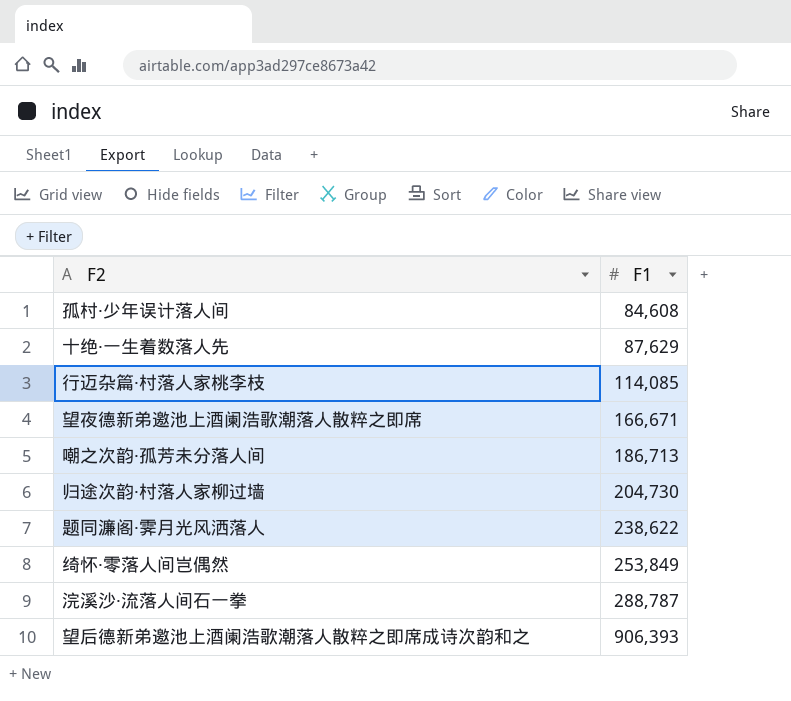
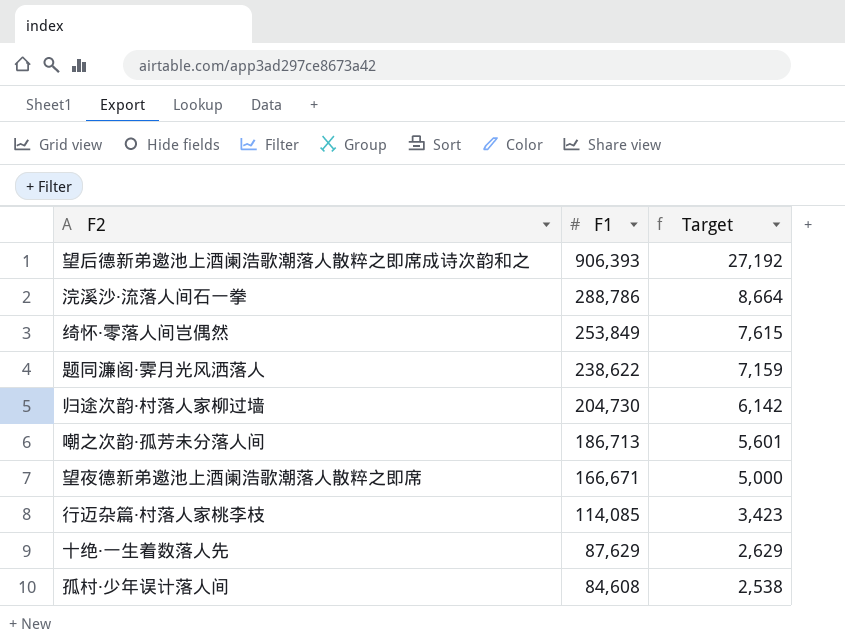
row order: F1 ascending -> F1 descending
column Target | formula: none -> [F1] * 0.03
浣溪沙·流落人间石一拳 | F1: 288,787 -> 288,786

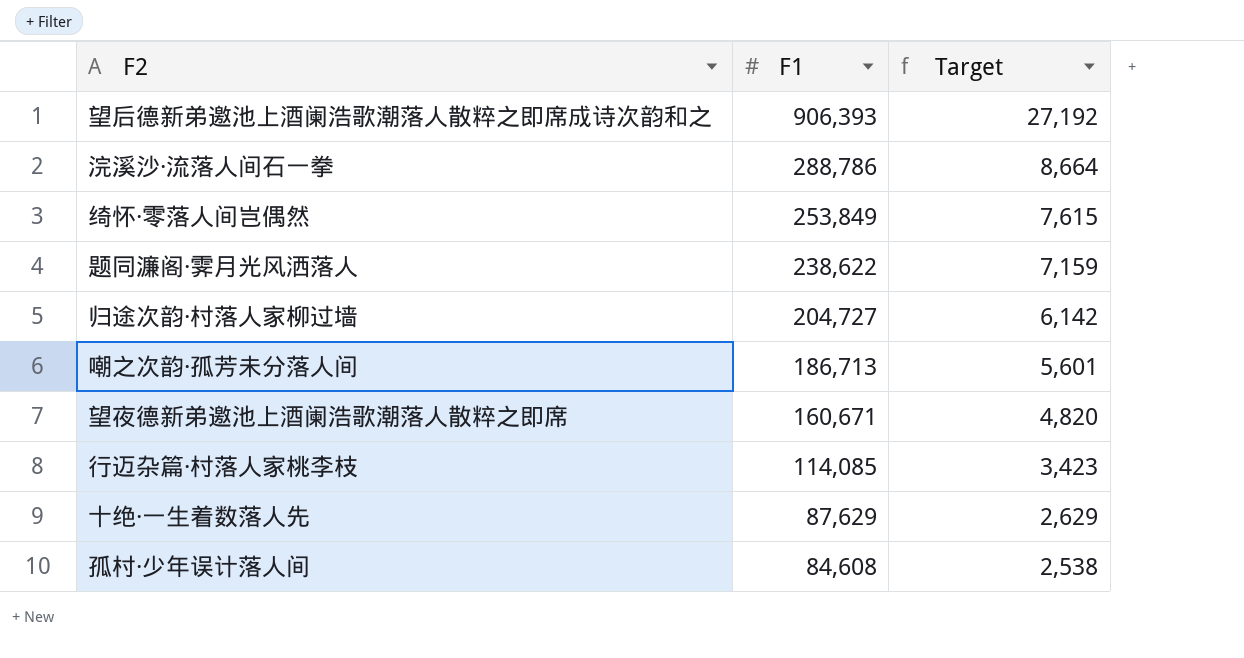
归途次韵·村落人家柳过墙 | F1: 204,730 -> 204,727
望夜德新弟邀池上酒阑浩歌潮落人散粹之即席 | F1: 166,671 -> 160,671
望夜德新弟邀池上酒阑浩歌潮落人散粹之即席 | Target: 5,000 -> 4,820

